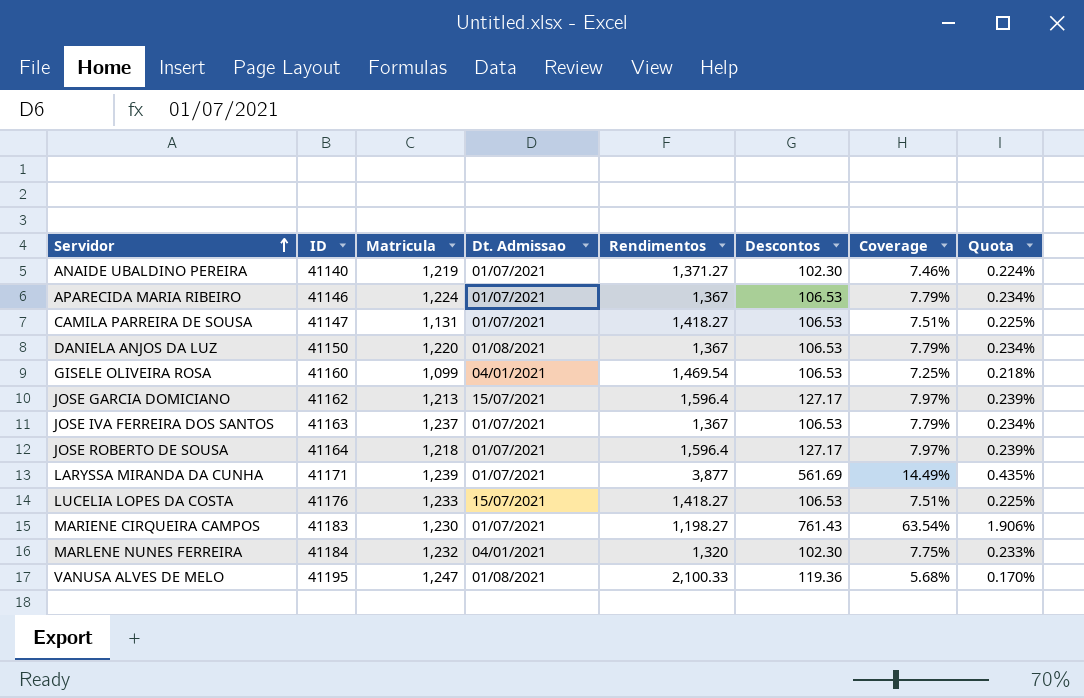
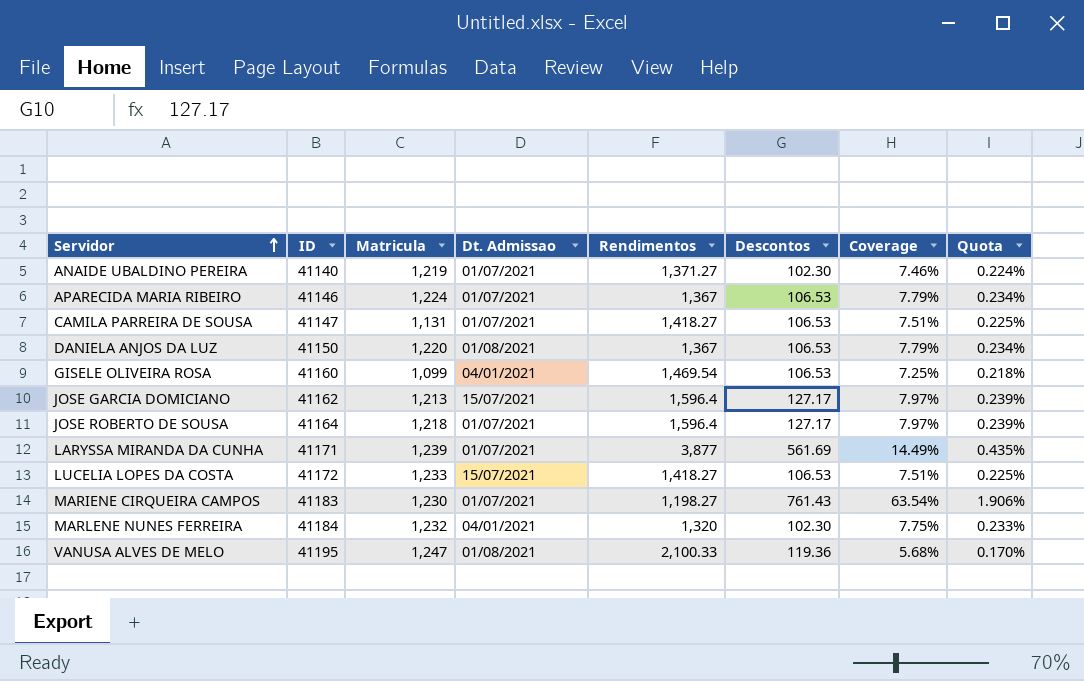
row JOSE IVA FERREIRA DOS SANTOS: 41163 | 1,237 | 01/07/2021 | 1,367 | 106.53 | 7.79% | 0.234% -> none
LUCELIA LOPES DA COSTA | ID: 41176 -> 41172

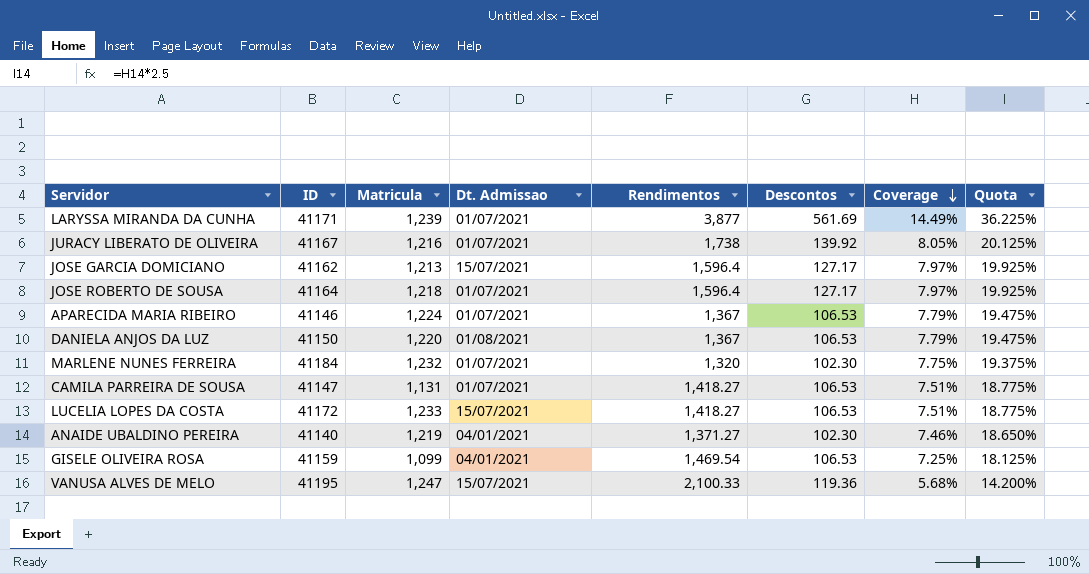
row order: Servidor ascending -> Coverage descending
column Quota | formula: [Coverage] * 0.03 -> [Coverage] * 2.5
row MARIENE CIRQUEIRA CAMPOS: 41183 | 1,230 | 01/07/2021 | 1,198.27 | 761.43 | 63.54% | 1.906% -> none
row JURACY LIBERATO DE OLIVEIRA: none -> 41167 | 1,216 | 01/07/2021 | 1,738 | 139.92 | 8.05% | 20.125%
MARLENE NUNES FERREIRA | Dt. Admissao: 04/01/2021 -> 01/07/2021
ANAIDE UBALDINO PEREIRA | Dt. Admissao: 01/07/2021 -> 04/01/2021
GISELE OLIVEIRA ROSA | ID: 41160 -> 41159
VANUSA ALVES DE MELO | Dt. Admissao: 01/08/2021 -> 15/07/2021

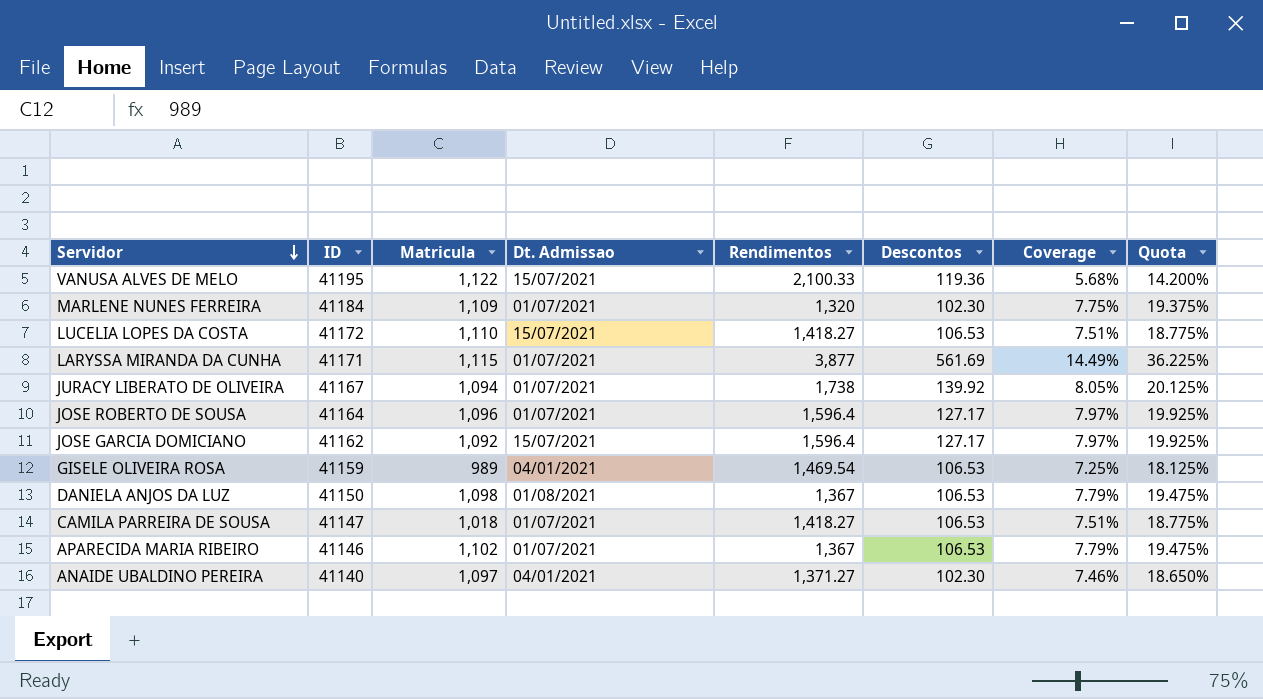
row order: Coverage descending -> Servidor descending
VANUSA ALVES DE MELO | Matricula: 1,247 -> 1,122
MARLENE NUNES FERREIRA | Matricula: 1,232 -> 1,109
LUCELIA LOPES DA COSTA | Matricula: 1,233 -> 1,110
LARYSSA MIRANDA DA CUNHA | Matricula: 1,239 -> 1,115
JURACY LIBERATO DE OLIVEIRA | Matricula: 1,216 -> 1,094
JOSE ROBERTO DE SOUSA | Matricula: 1,218 -> 1,096
JOSE GARCIA DOMICIANO | Matricula: 1,213 -> 1,092
GISELE OLIVEIRA ROSA | Matricula: 1,099 -> 989
DANIELA ANJOS DA LUZ | Matricula: 1,220 -> 1,098
CAMILA PARREIRA DE SOUSA | Matricula: 1,131 -> 1,018
APARECIDA MARIA RIBEIRO | Matricula: 1,224 -> 1,102
ANAIDE UBALDINO PEREIRA | Matricula: 1,219 -> 1,097

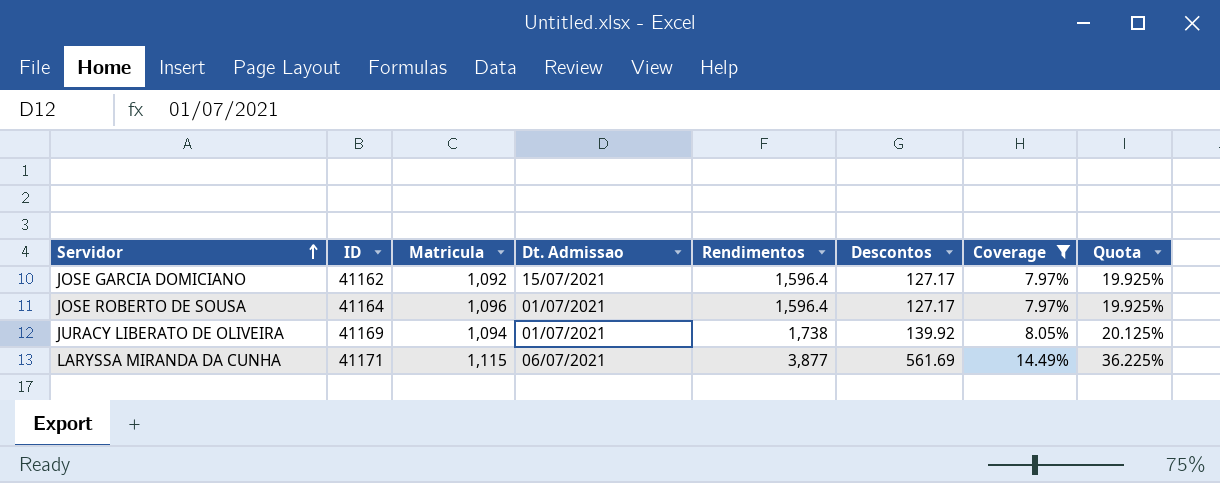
filter: none -> Coverage >= 7.97%
row order: Servidor descending -> Servidor ascending
JURACY LIBERATO DE OLIVEIRA | ID: 41167 -> 41169
LARYSSA MIRANDA DA CUNHA | Dt. Admissao: 01/07/2021 -> 06/07/2021

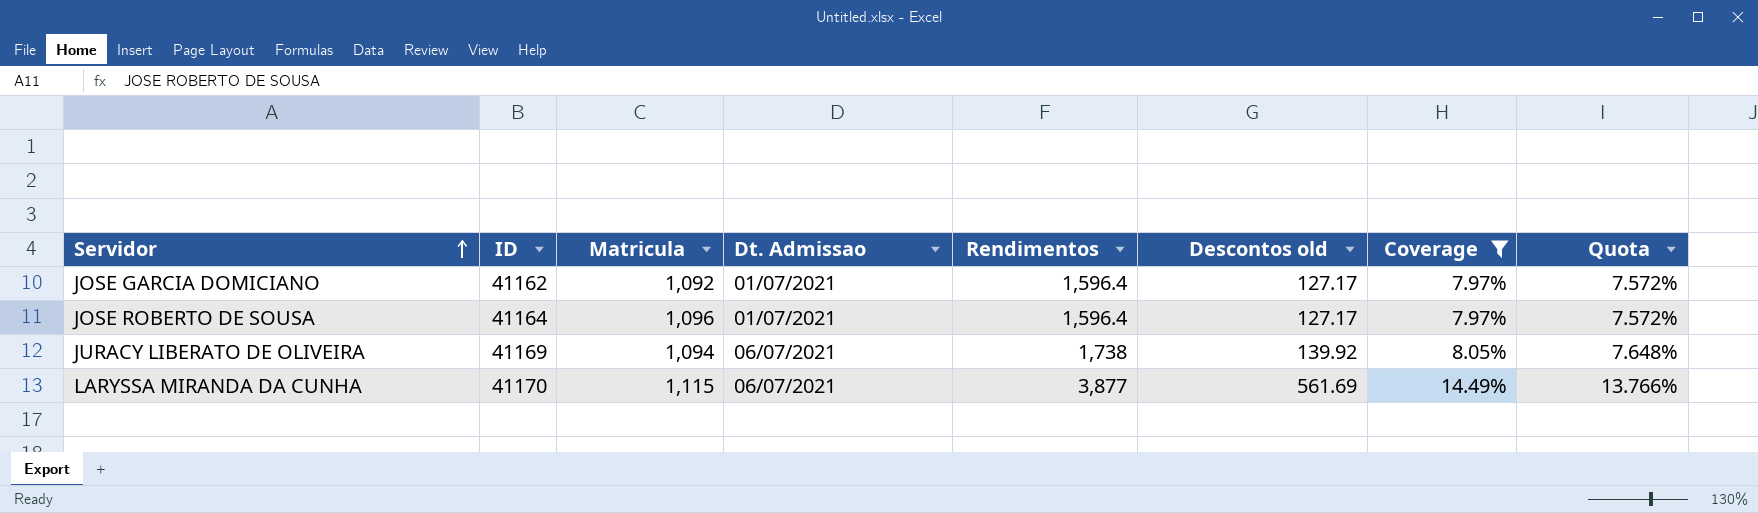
column name: Descontos -> Descontos old
column Quota | formula: [Coverage] * 2.5 -> [Coverage] * 0.95
JOSE GARCIA DOMICIANO | Dt. Admissao: 15/07/2021 -> 01/07/2021
JURACY LIBERATO DE OLIVEIRA | Dt. Admissao: 01/07/2021 -> 06/07/2021
LARYSSA MIRANDA DA CUNHA | ID: 41171 -> 41170

